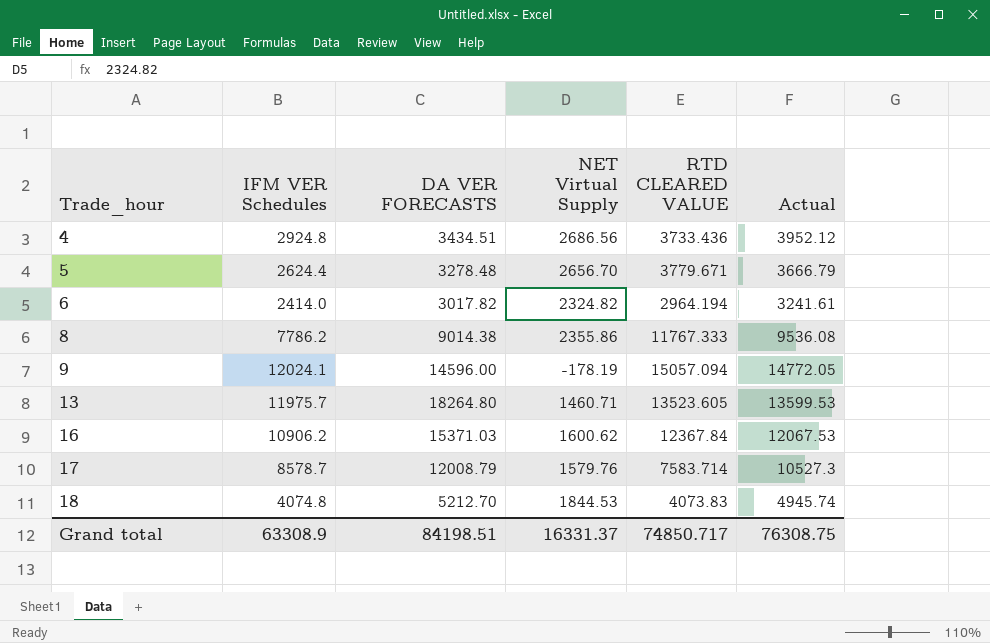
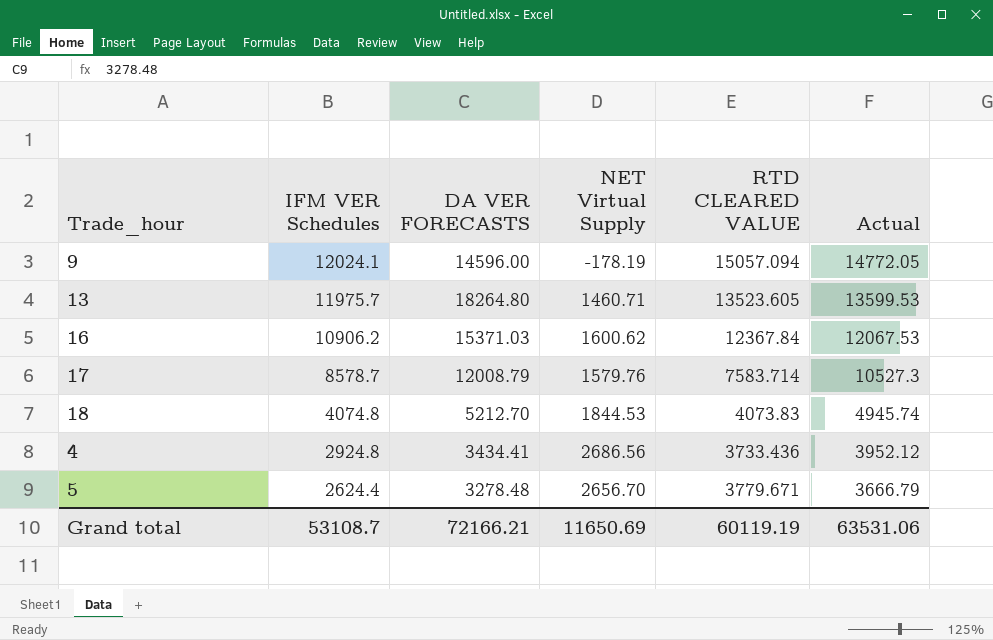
row order: Trade_hour ascending -> IFM VER Schedules descending
row 6: 2414.0 | 3017.82 | 2324.82 | 2964.194 | 3241.61 -> none
row 8: 7786.2 | 9014.38 | 2355.86 | 11767.333 | 9536.08 -> none
4 | DA VER FORECASTS: 3434.51 -> 3434.41
Grand total | IFM VER Schedules: 63308.9 -> 53108.7
Grand total | DA VER FORECASTS: 84198.51 -> 72166.21
Grand total | NET Virtual Supply: 16331.37 -> 11650.69
Grand total | RTD CLEARED VALUE: 74850.717 -> 60119.19
Grand total | Actual: 76308.75 -> 63531.06

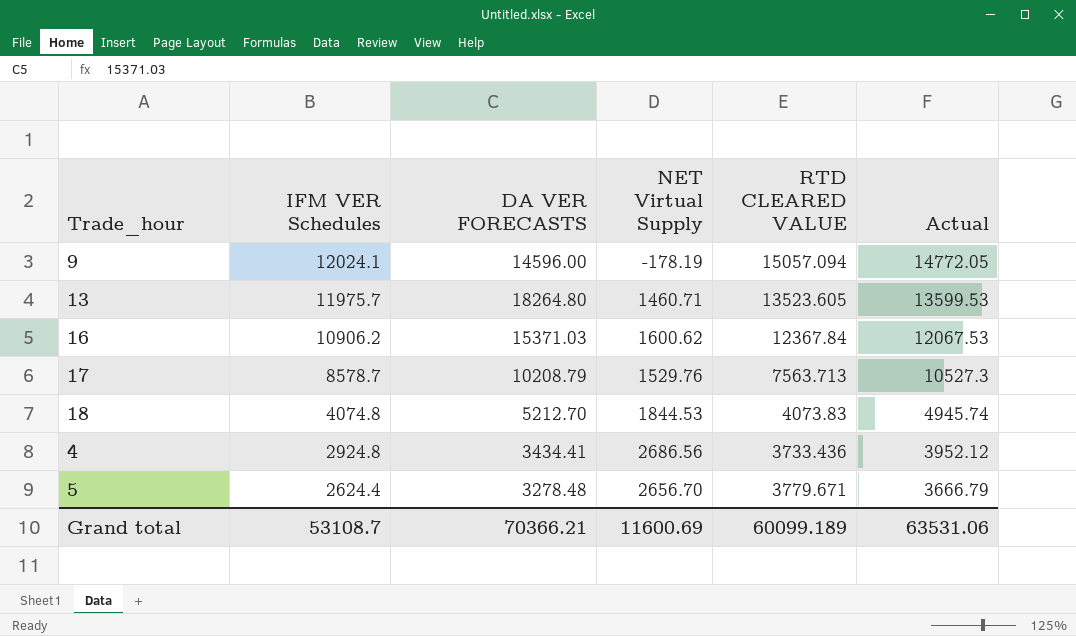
17 | DA VER FORECASTS: 12008.79 -> 10208.79
17 | NET Virtual Supply: 1579.76 -> 1529.76
17 | RTD CLEARED VALUE: 7583.714 -> 7563.713
Grand total | DA VER FORECASTS: 72166.21 -> 70366.21
Grand total | NET Virtual Supply: 11650.69 -> 11600.69
Grand total | RTD CLEARED VALUE: 60119.19 -> 60099.189

